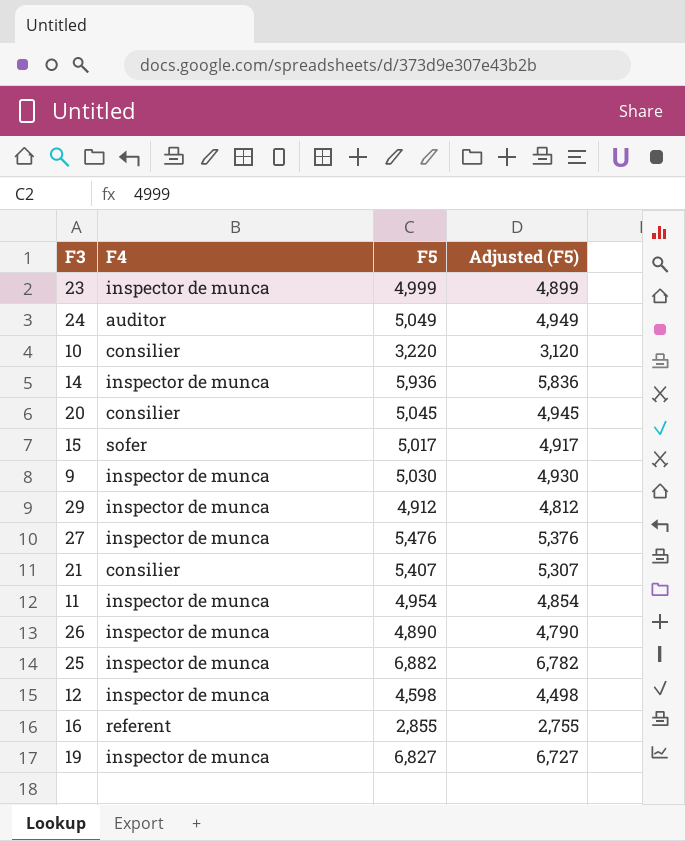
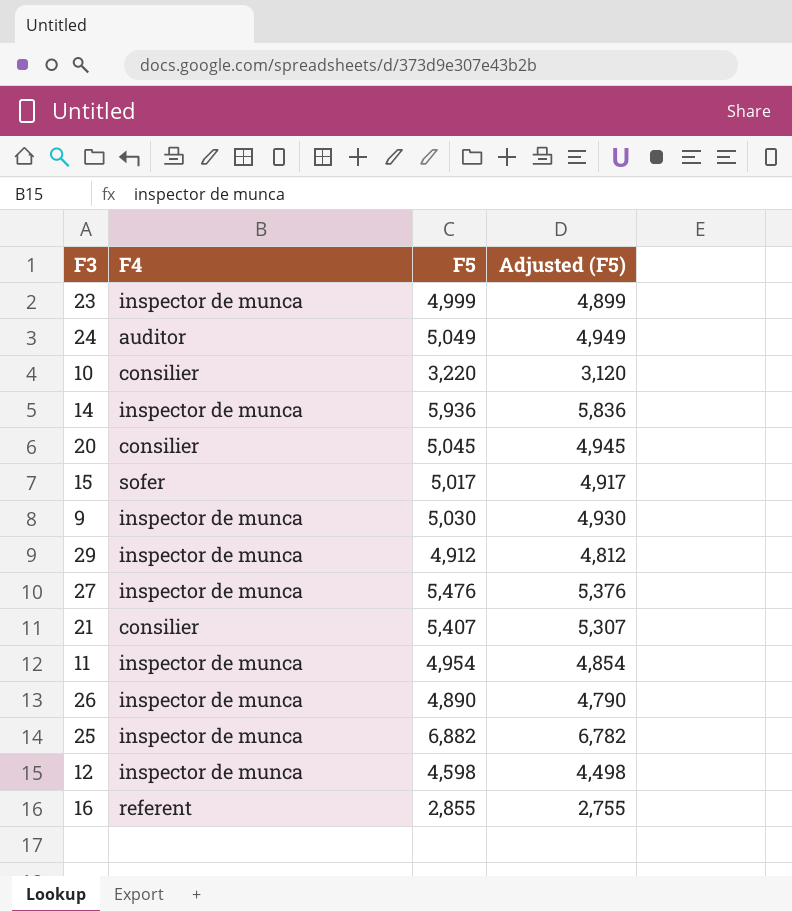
row 19: inspector de munca | 6,827 | 6,727 -> none

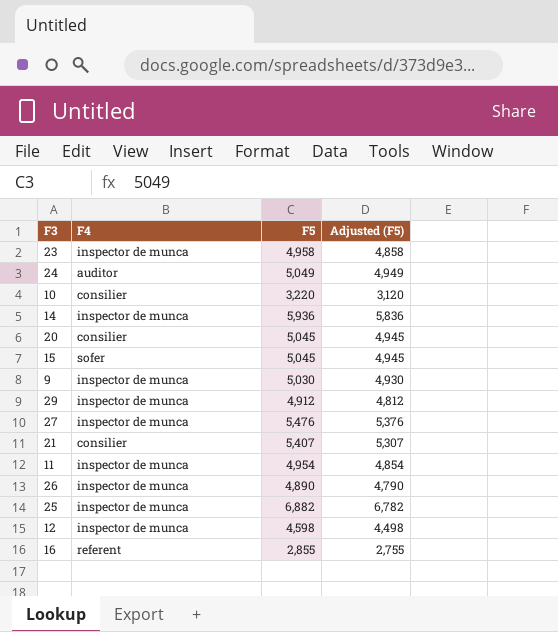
23 | F5: 4,999 -> 4,958
23 | Adjusted (F5): 4,899 -> 4,858
15 | F5: 5,017 -> 5,045
15 | Adjusted (F5): 4,917 -> 4,945

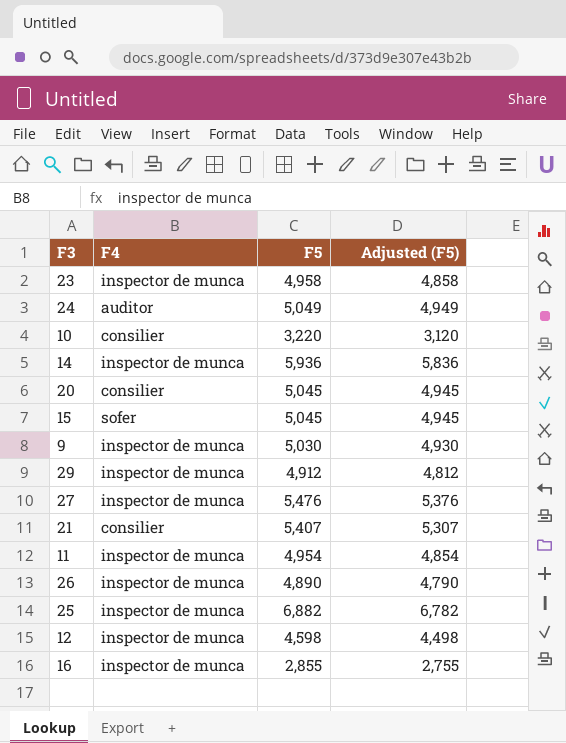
16 | F4: referent -> inspector de munca

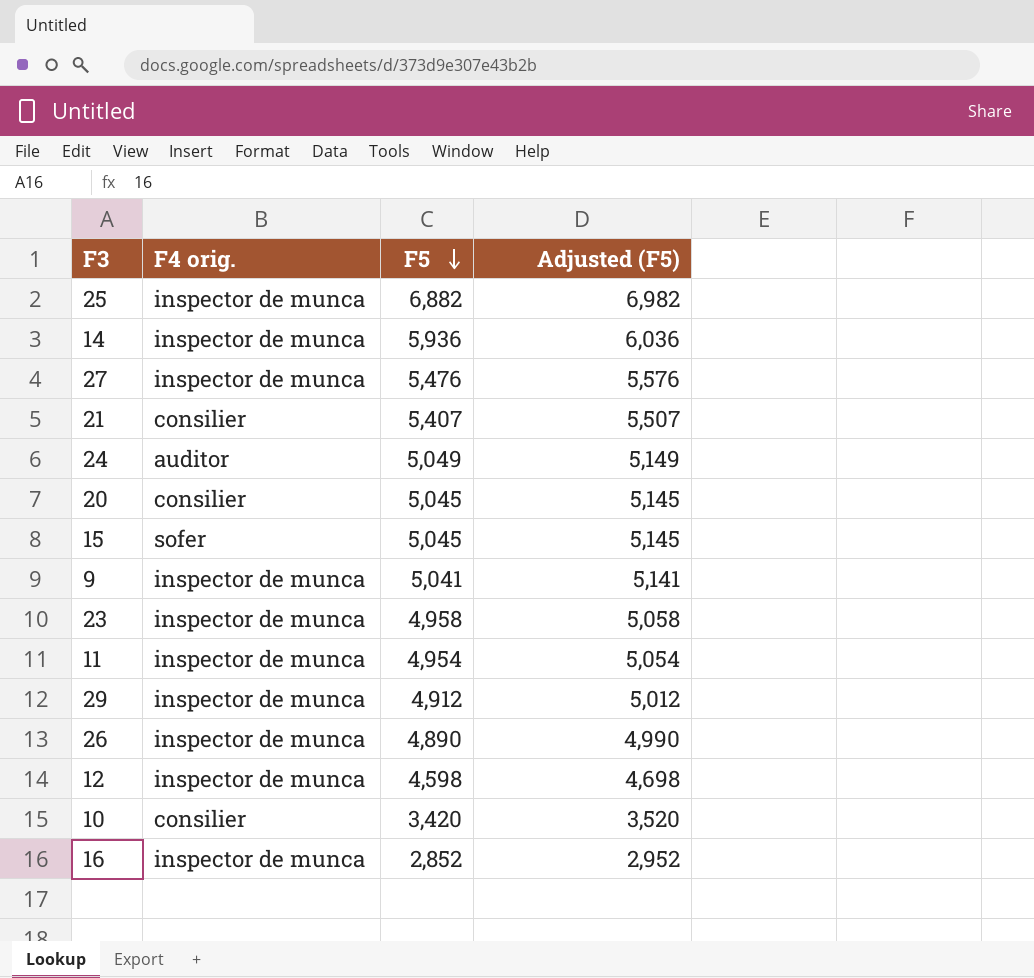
row order: none -> F5 descending
column name: F4 -> F4 orig.
column Adjusted (F5) | formula: [F5] - 100 -> [F5] + 100
9 | F5: 5,030 -> 5,041
10 | F5: 3,220 -> 3,420
16 | F5: 2,855 -> 2,852

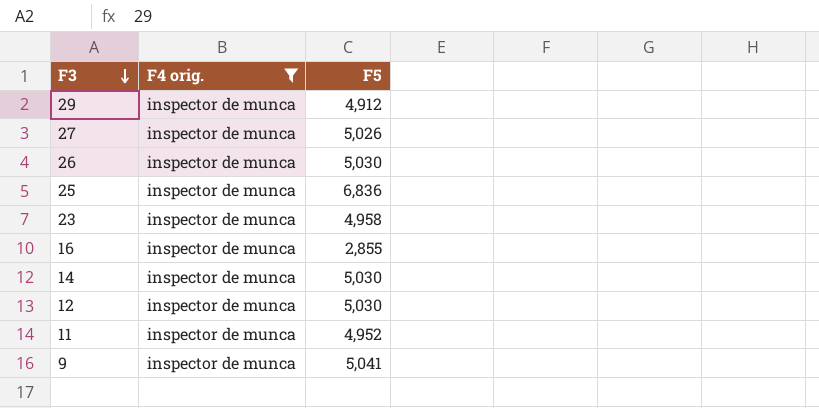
filter: none -> F4 orig. = inspector de munca
row order: F5 descending -> F3 descending
column Adjusted (F5) | formula: [F5] + 100 -> none
27 | F5: 5,476 -> 5,026
26 | F5: 4,890 -> 5,030
25 | F5: 6,882 -> 6,836
16 | F5: 2,852 -> 2,855
14 | F5: 5,936 -> 5,030
12 | F5: 4,598 -> 5,030
11 | F5: 4,954 -> 4,952

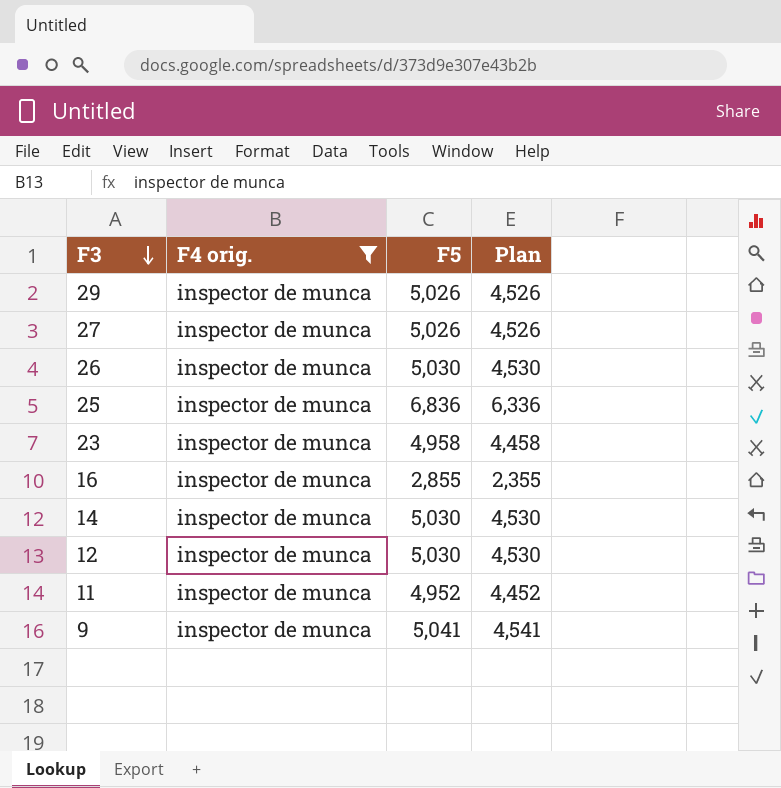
column Plan | formula: none -> [F5] - 500
29 | F5: 4,912 -> 5,026

